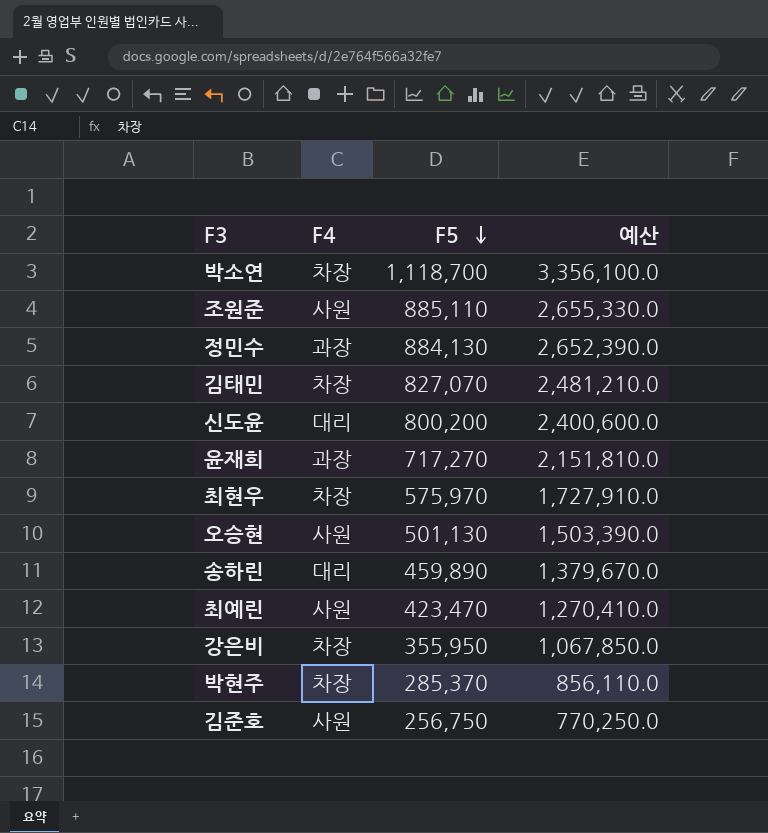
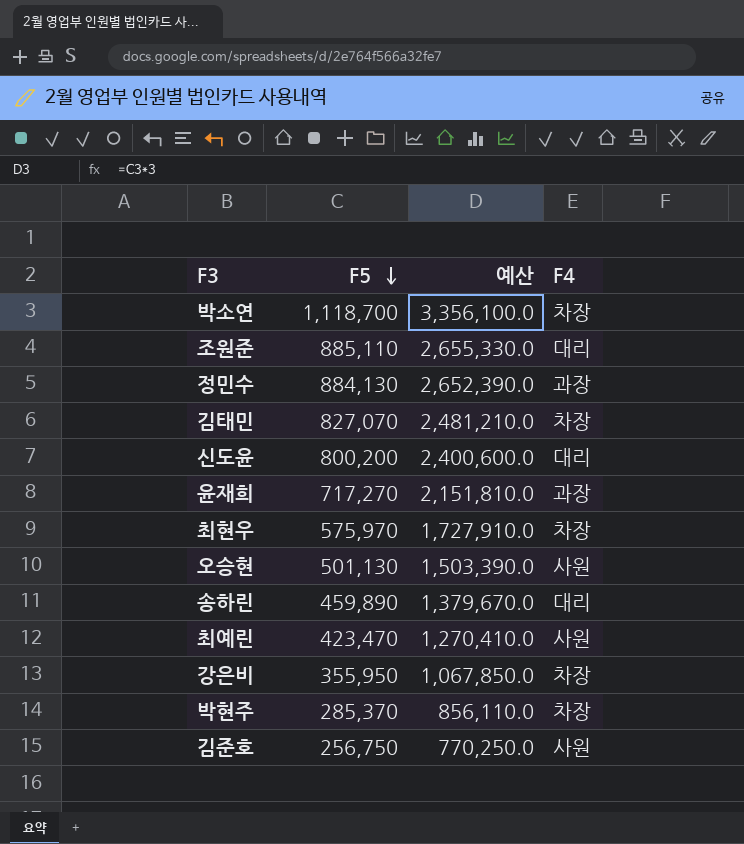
column F4 | position: 2 -> 4
조원준 | F4: 사원 -> 대리

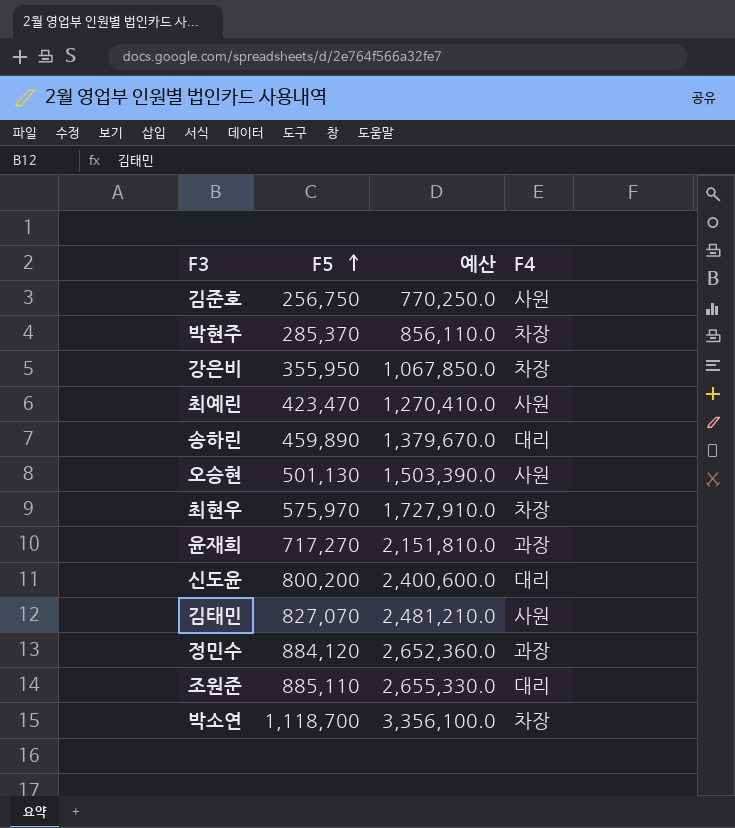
row order: F5 descending -> F5 ascending
김태민 | F4: 차장 -> 사원
정민수 | F5: 884,130 -> 884,120
정민수 | 예산: 2,652,390.0 -> 2,652,360.0

